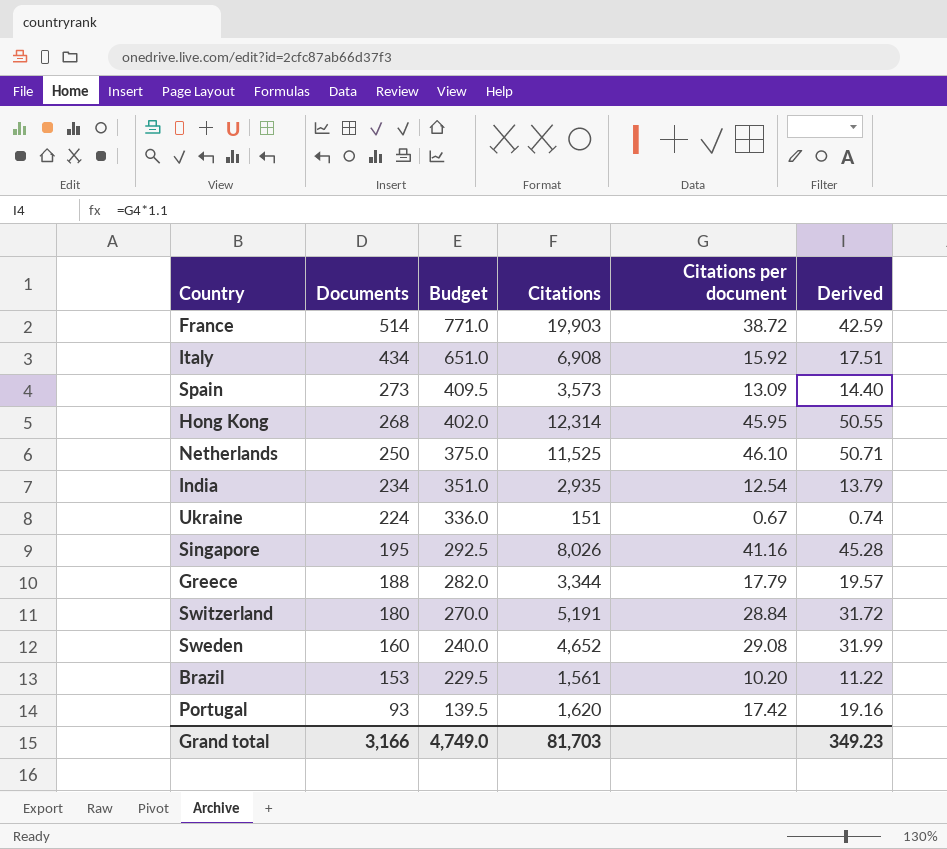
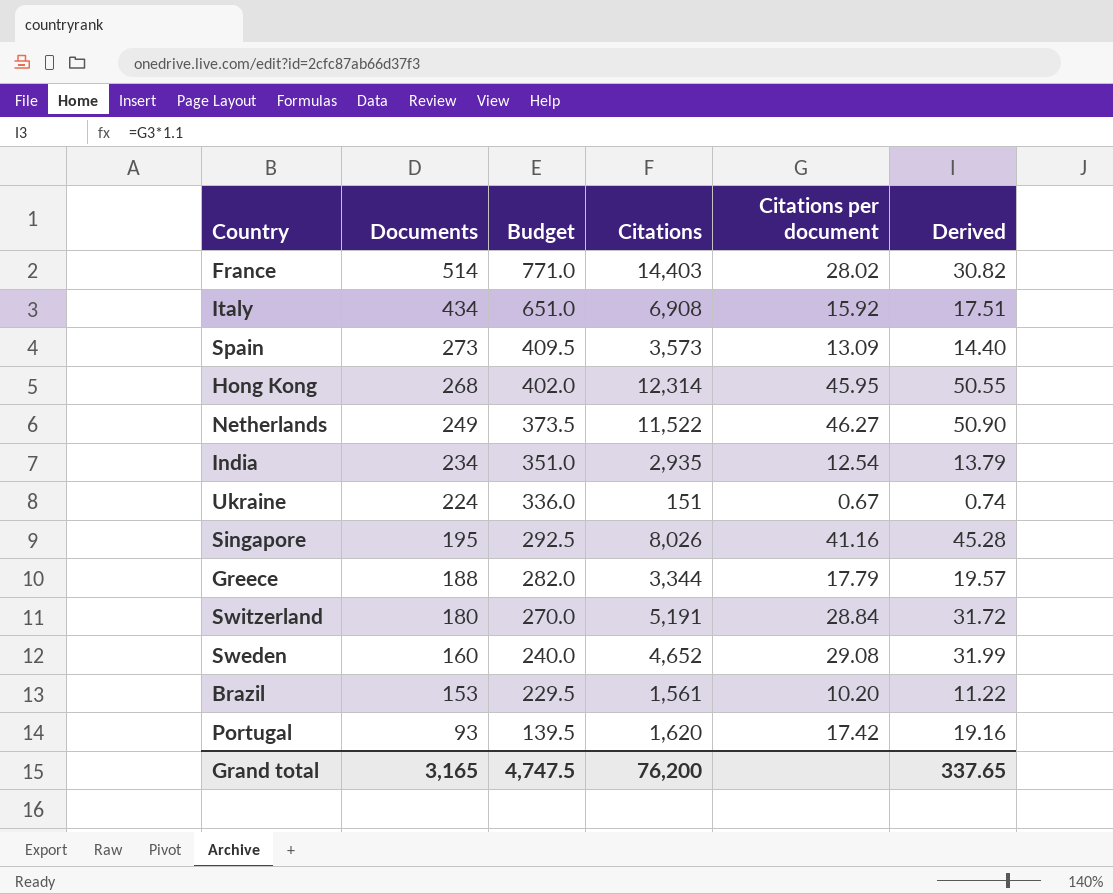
France | Citations: 19,903 -> 14,403
France | Citations per document: 38.72 -> 28.02
France | Derived: 42.59 -> 30.82
Netherlands | Documents: 250 -> 249
Netherlands | Budget: 375.0 -> 373.5
Netherlands | Citations: 11,525 -> 11,522
Netherlands | Citations per document: 46.10 -> 46.27
Netherlands | Derived: 50.71 -> 50.90
Grand total | Documents: 3,166 -> 3,165
Grand total | Budget: 4,749.0 -> 4,747.5
Grand total | Citations: 81,703 -> 76,200
Grand total | Derived: 349.23 -> 337.65

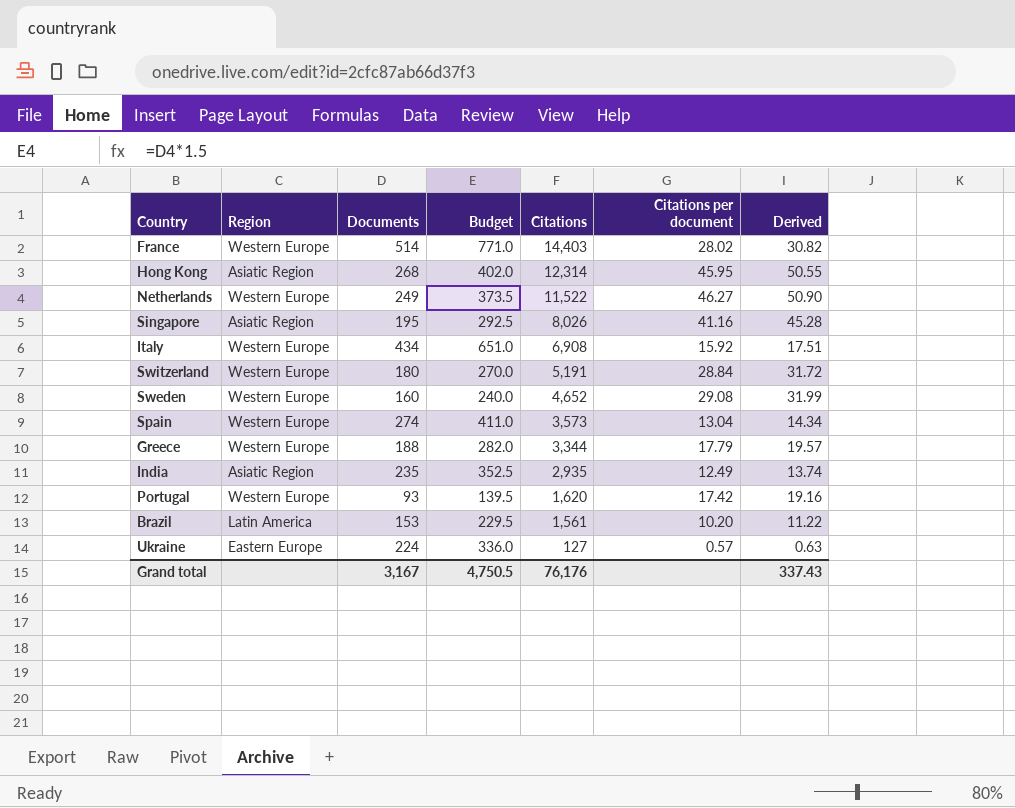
row order: Documents descending -> Citations descending
column Region | position: none -> 2
Spain | Documents: 273 -> 274
Spain | Budget: 409.5 -> 411.0
Spain | Citations per document: 13.09 -> 13.04
Spain | Derived: 14.40 -> 14.34
India | Documents: 234 -> 235
India | Budget: 351.0 -> 352.5
India | Citations per document: 12.54 -> 12.49
India | Derived: 13.79 -> 13.74
Ukraine | Citations: 151 -> 127
Ukraine | Citations per document: 0.67 -> 0.57
Ukraine | Derived: 0.74 -> 0.63
Grand total | Documents: 3,165 -> 3,167
Grand total | Budget: 4,747.5 -> 4,750.5
Grand total | Citations: 76,200 -> 76,176
Grand total | Derived: 337.65 -> 337.43

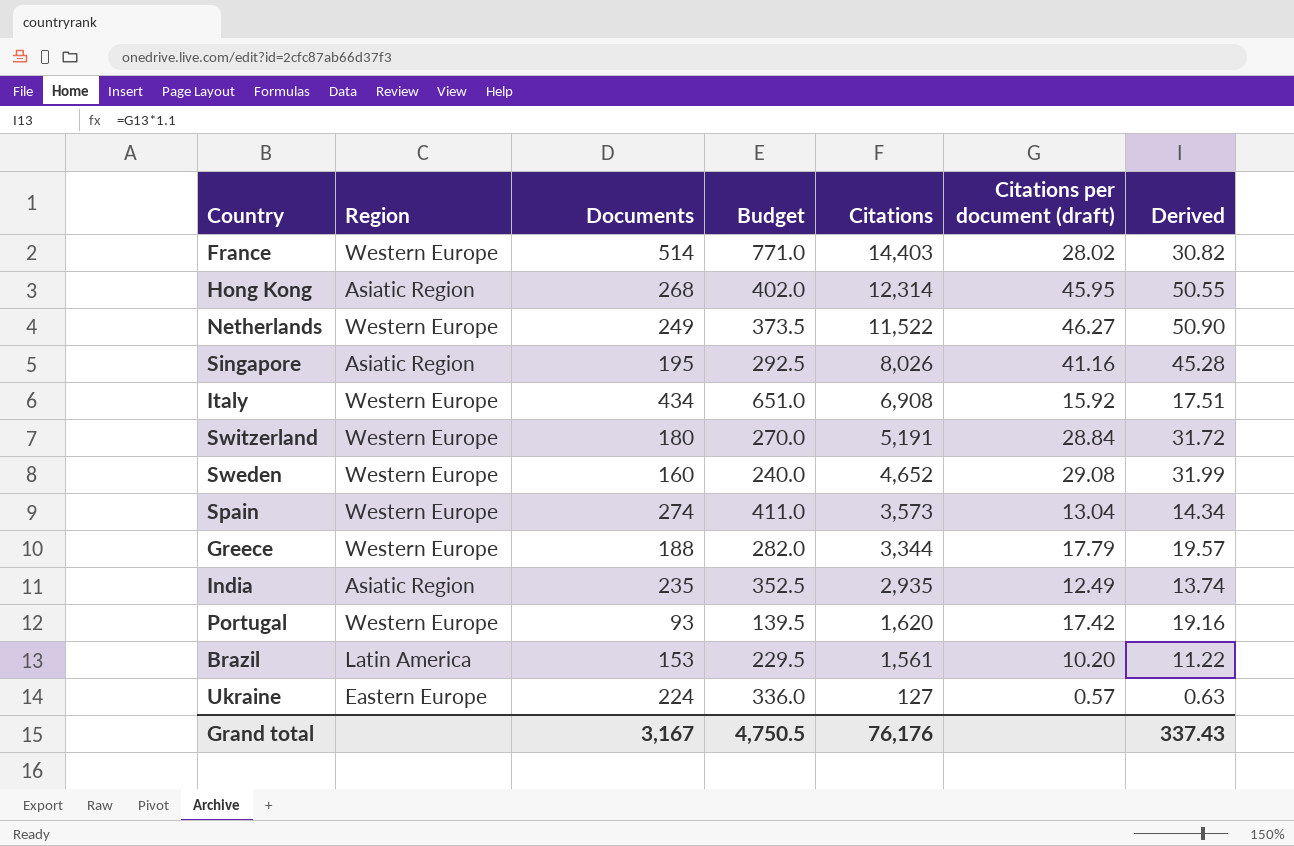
column name: Citations per document -> Citations per document (draft)

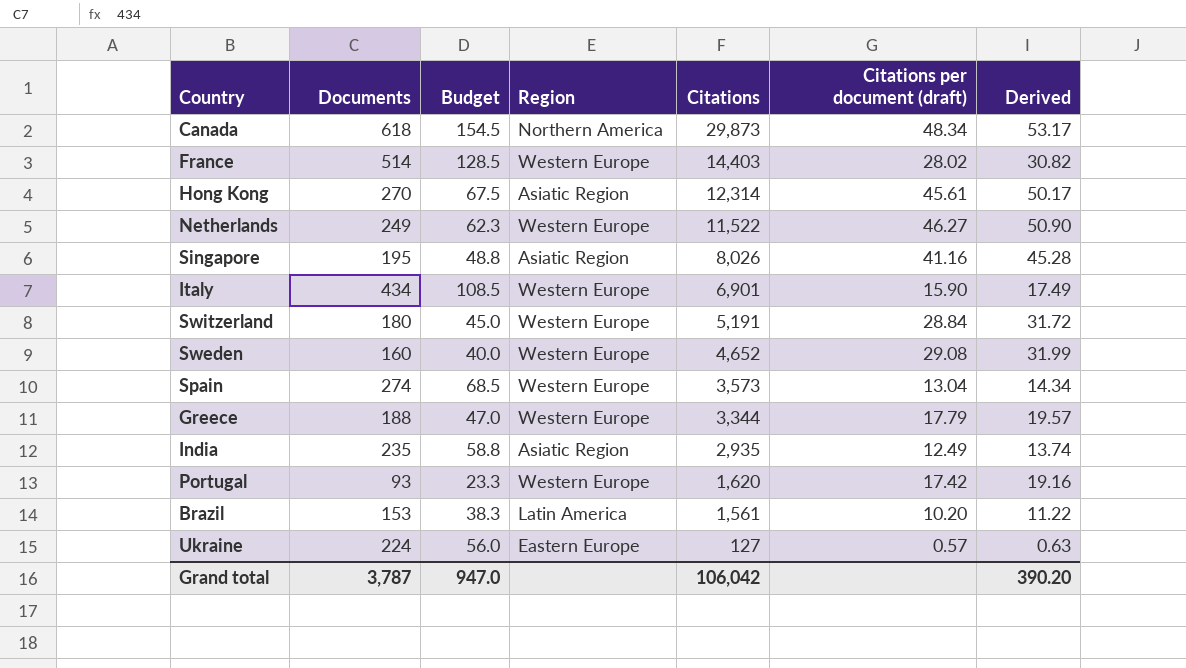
column Budget | formula: [Documents] * 1.5 -> [Documents] * 0.25
column Region | position: 2 -> 4
row Canada: none -> 618 | 154.5 | Northern America | 29,873 | 48.34 | 53.17
Hong Kong | Documents: 268 -> 270
Hong Kong | Citations per document (draft): 45.95 -> 45.61
Hong Kong | Derived: 50.55 -> 50.17
Italy | Citations: 6,908 -> 6,901
Italy | Citations per document (draft): 15.92 -> 15.90
Italy | Derived: 17.51 -> 17.49
Grand total | Documents: 3,167 -> 3,787
Grand total | Budget: 4,750.5 -> 947.0
Grand total | Citations: 76,176 -> 106,042
Grand total | Derived: 337.43 -> 390.20

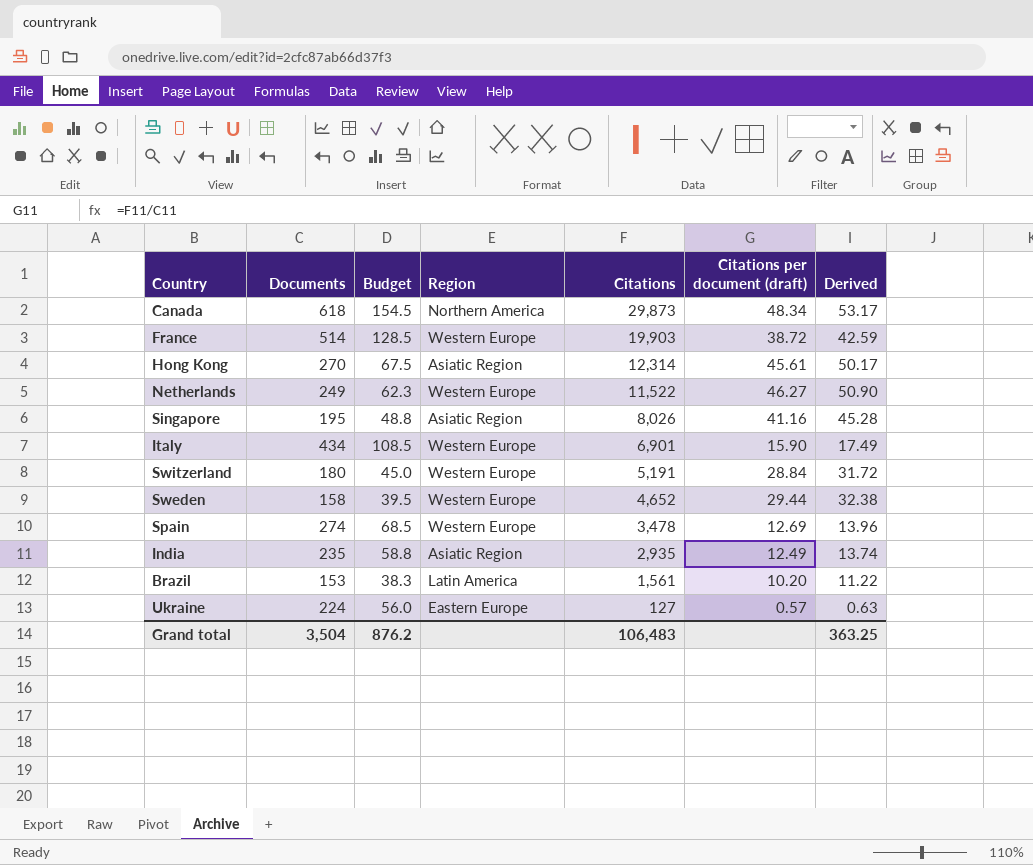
row Greece: 188 | 47.0 | Western Europe | 3,344 | 17.79 | 19.57 -> none
row Portugal: 93 | 23.3 | Western Europe | 1,620 | 17.42 | 19.16 -> none
France | Citations: 14,403 -> 19,903
France | Citations per document (draft): 28.02 -> 38.72
France | Derived: 30.82 -> 42.59
Sweden | Documents: 160 -> 158
Sweden | Budget: 40.0 -> 39.5
Sweden | Citations per document (draft): 29.08 -> 29.44
Sweden | Derived: 31.99 -> 32.38
Spain | Citations: 3,573 -> 3,478
Spain | Citations per document (draft): 13.04 -> 12.69
Spain | Derived: 14.34 -> 13.96
Grand total | Documents: 3,787 -> 3,504
Grand total | Budget: 947.0 -> 876.2
Grand total | Citations: 106,042 -> 106,483
Grand total | Derived: 390.20 -> 363.25

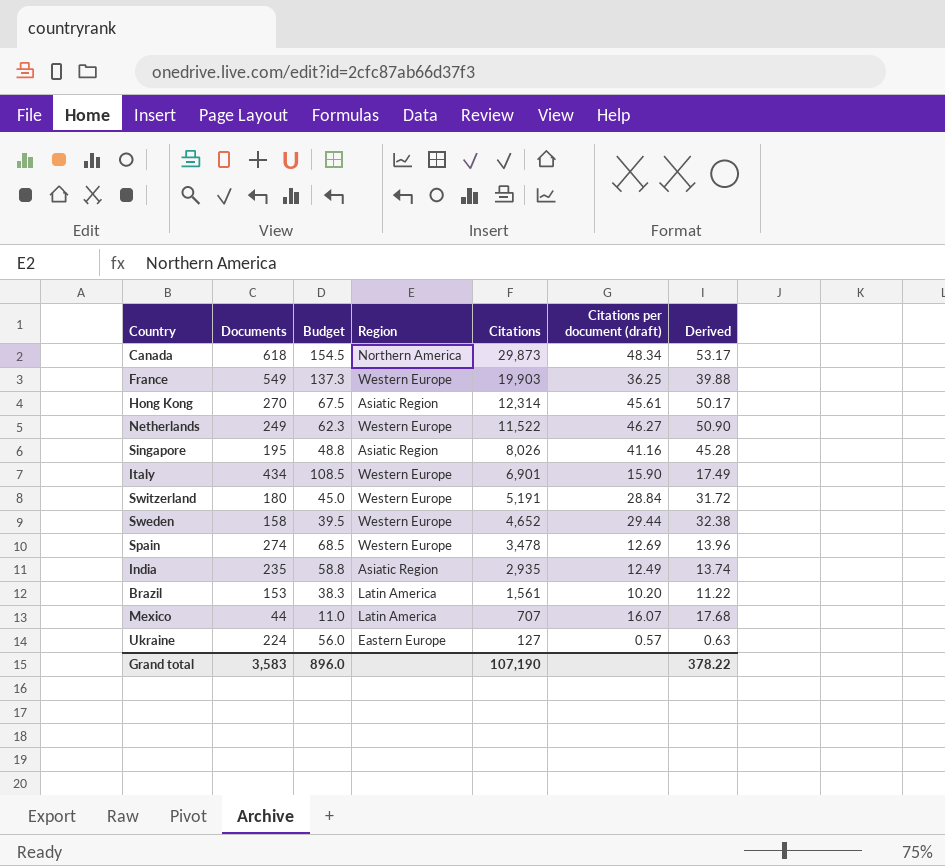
France | Documents: 514 -> 549
France | Budget: 128.5 -> 137.3
France | Citations per document (draft): 38.72 -> 36.25
France | Derived: 42.59 -> 39.88
row Mexico: none -> 44 | 11.0 | Latin America | 707 | 16.07 | 17.68
Grand total | Documents: 3,504 -> 3,583
Grand total | Budget: 876.2 -> 896.0
Grand total | Citations: 106,483 -> 107,190
Grand total | Derived: 363.25 -> 378.22

